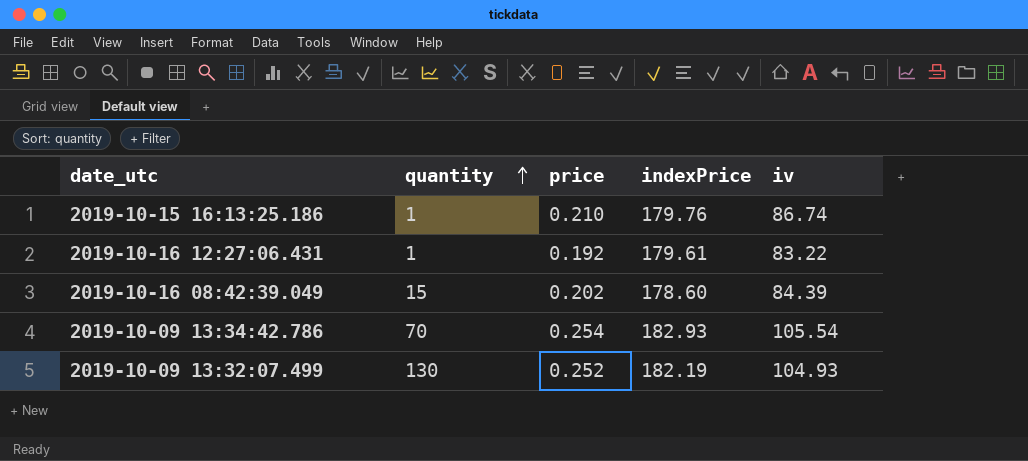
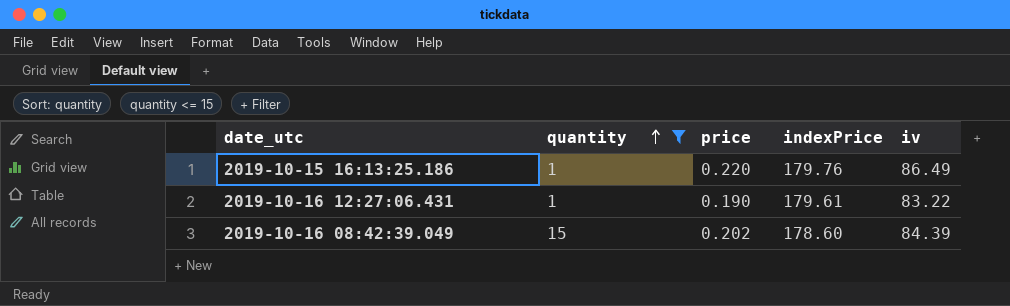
filter: none -> quantity <= 15
2019-10-15 16:13:25.186 | price: 0.210 -> 0.220
2019-10-15 16:13:25.186 | iv: 86.74 -> 86.49
2019-10-16 12:27:06.431 | price: 0.192 -> 0.190

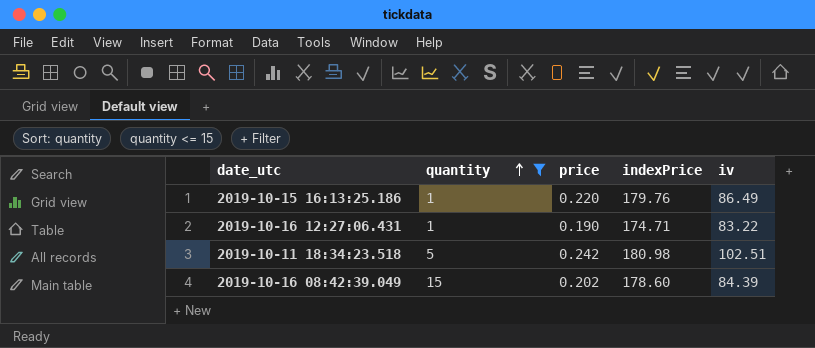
2019-10-16 12:27:06.431 | indexPrice: 179.61 -> 174.71
row 2019-10-11 18:34:23.518: none -> 5 | 0.242 | 180.98 | 102.51

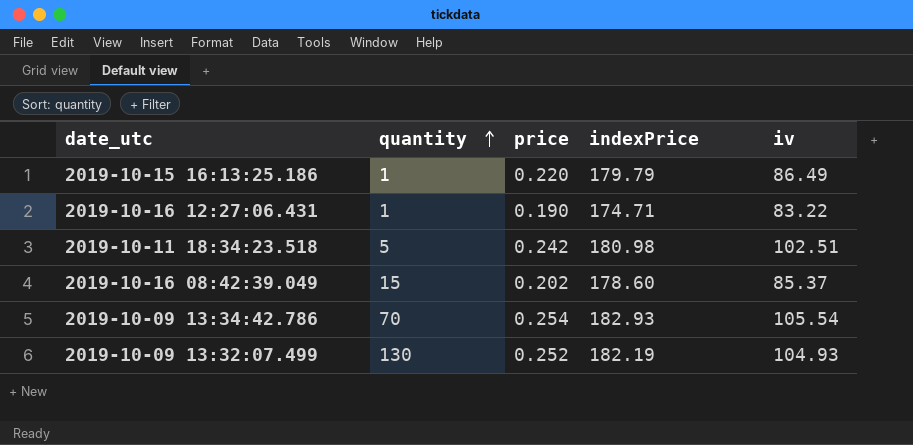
filter: quantity <= 15 -> none
2019-10-15 16:13:25.186 | indexPrice: 179.76 -> 179.79
2019-10-16 08:42:39.049 | iv: 84.39 -> 85.37

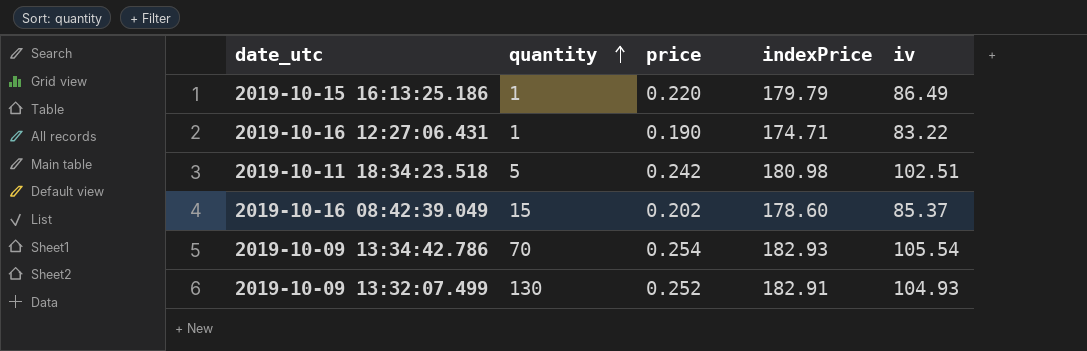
2019-10-09 13:32:07.499 | indexPrice: 182.19 -> 182.91

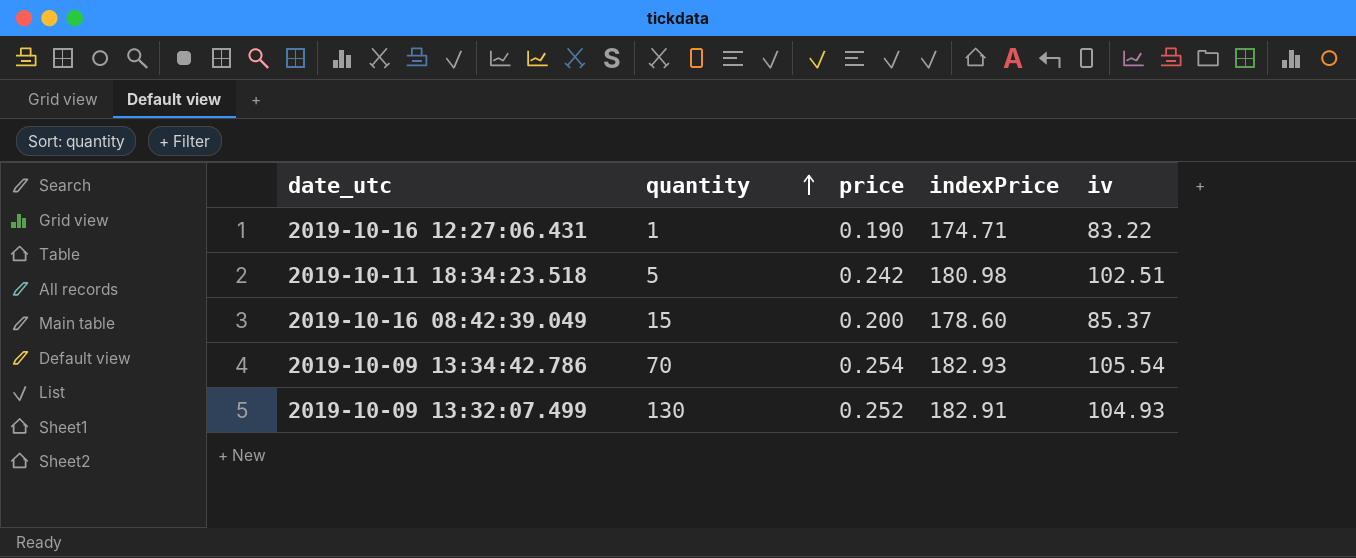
row 2019-10-15 16:13:25.186: 1 | 0.220 | 179.79 | 86.49 -> none
2019-10-16 08:42:39.049 | price: 0.202 -> 0.200

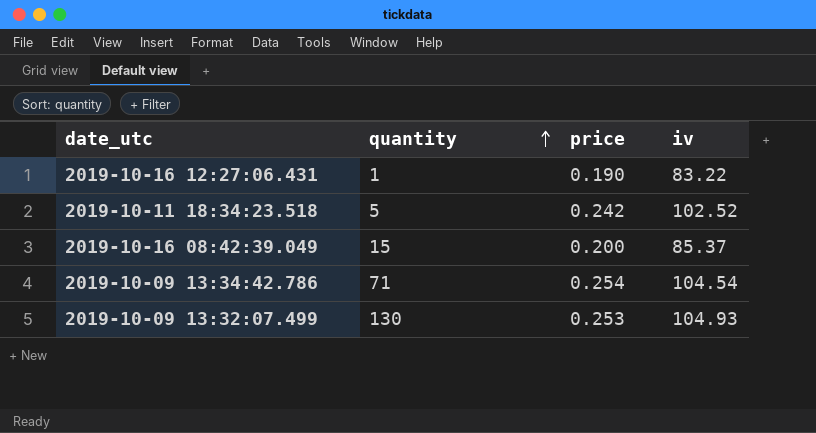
column indexPrice | position: 4 -> none
2019-10-11 18:34:23.518 | iv: 102.51 -> 102.52
2019-10-09 13:34:42.786 | quantity: 70 -> 71
2019-10-09 13:34:42.786 | iv: 105.54 -> 104.54
2019-10-09 13:32:07.499 | price: 0.252 -> 0.253

